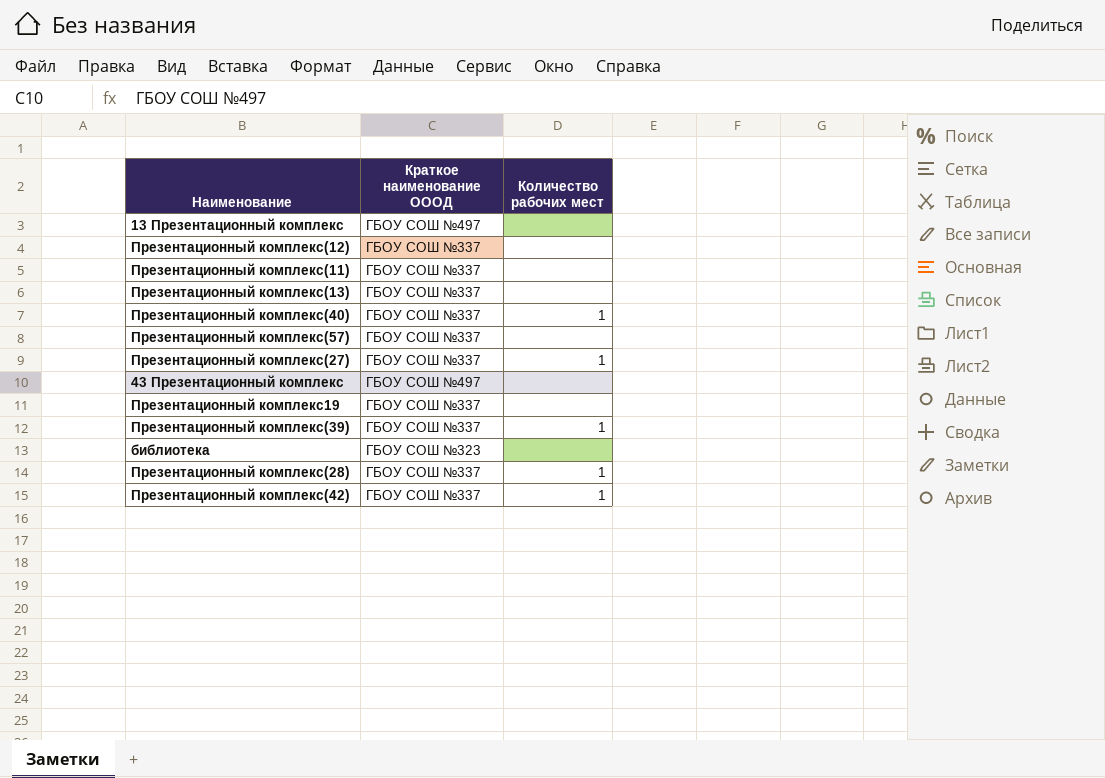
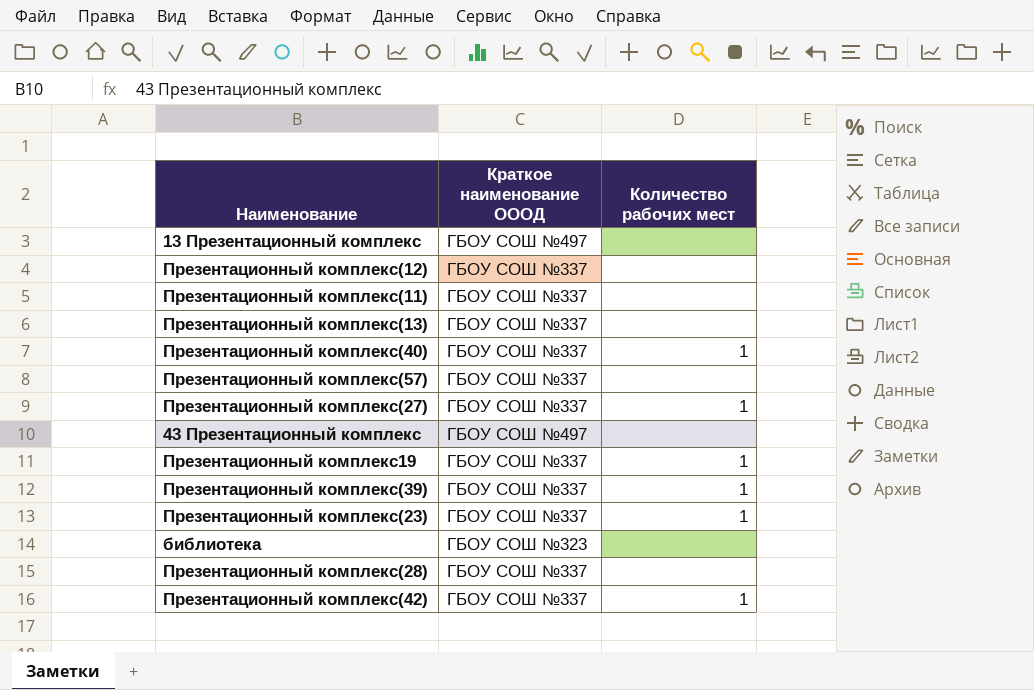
Презентационный комплекс19 | Количество рабочих мест: none -> 1
row Презентационный комплекс(23): none -> ГБОУ СОШ №337 | 1
Презентационный комплекс(28) | Количество рабочих мест: 1 -> none

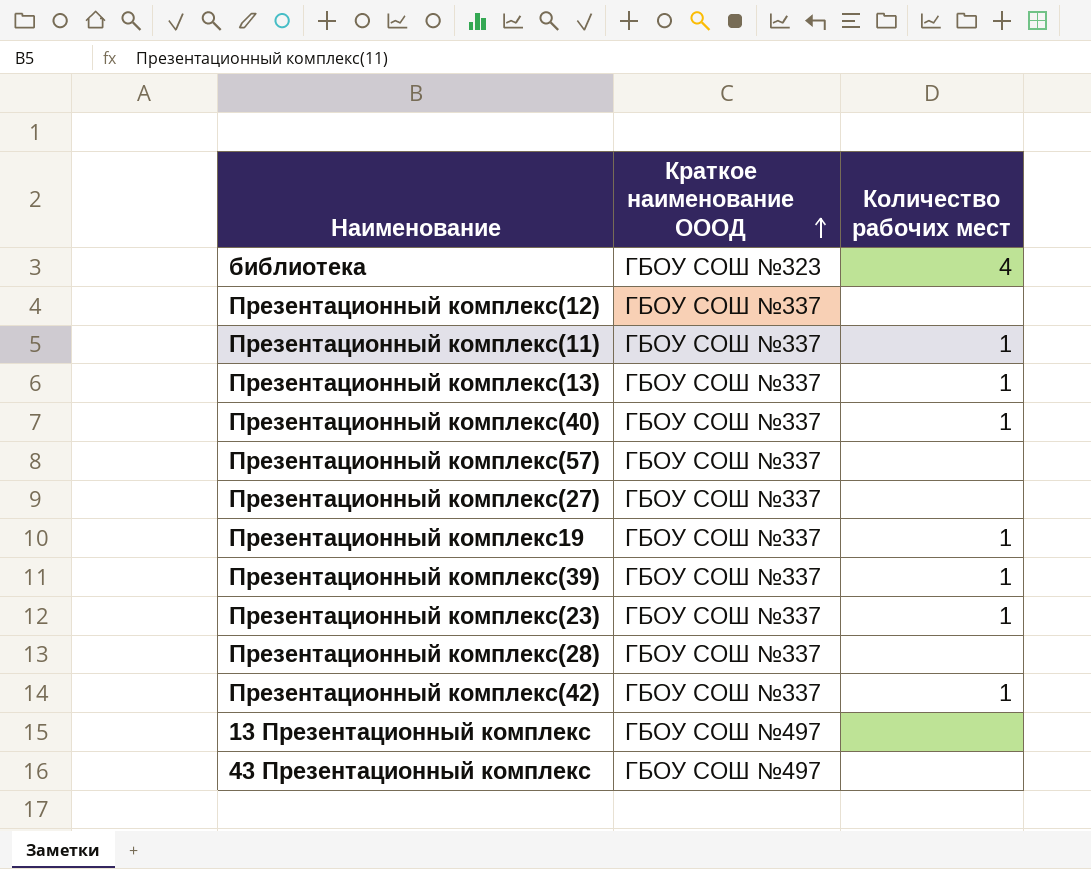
row order: none -> Краткое наименование ОООД ascending
библиотека | Количество рабочих мест: none -> 4
Презентационный комплекс(11) | Количество рабочих мест: none -> 1
Презентационный комплекс(13) | Количество рабочих мест: none -> 1
Презентационный комплекс(27) | Количество рабочих мест: 1 -> none

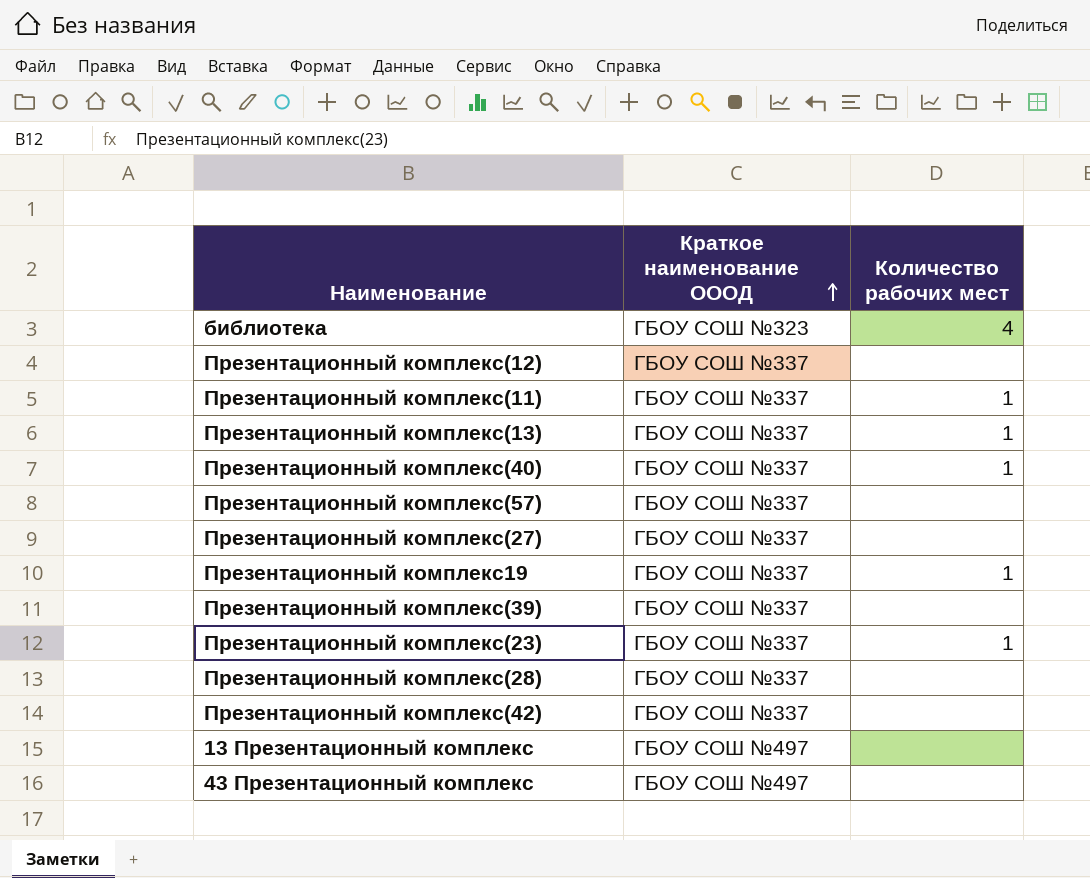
Презентационный комплекс(39) | Количество рабочих мест: 1 -> none
Презентационный комплекс(42) | Количество рабочих мест: 1 -> none

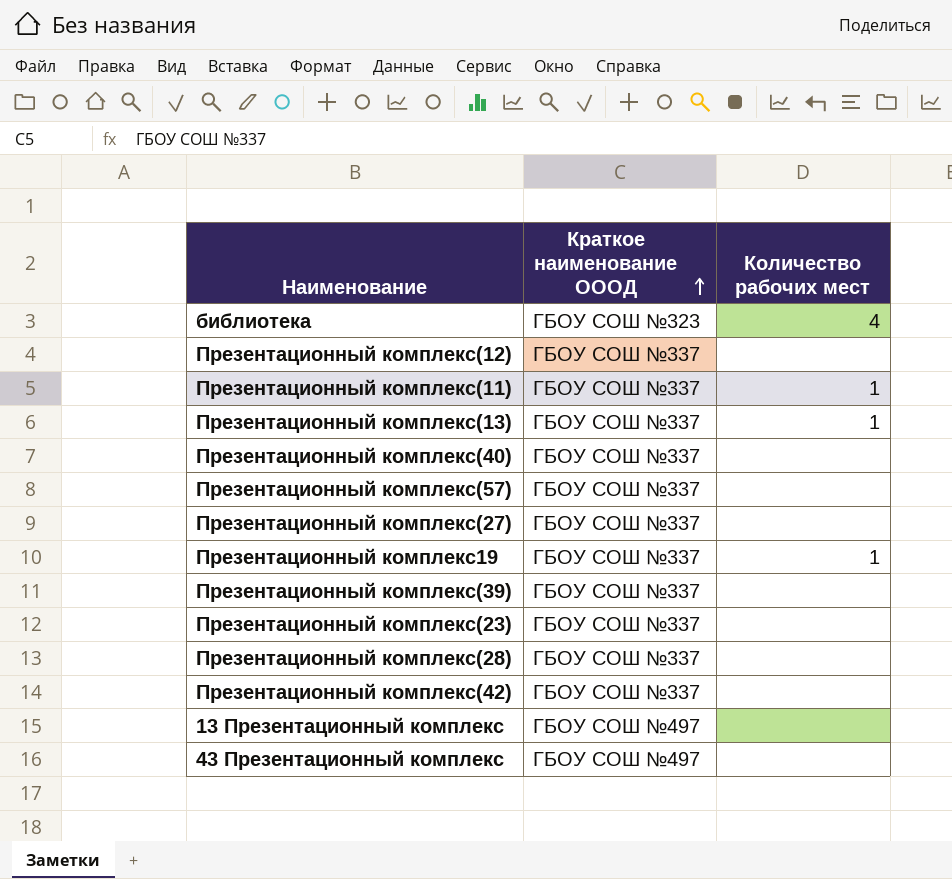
Презентационный комплекс(40) | Количество рабочих мест: 1 -> none
Презентационный комплекс(23) | Количество рабочих мест: 1 -> none

